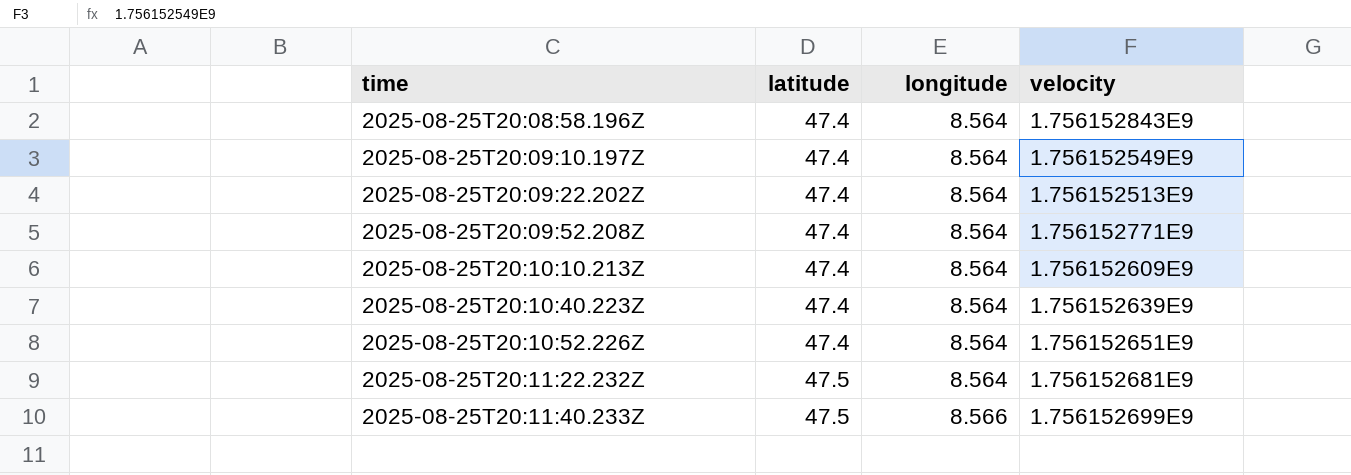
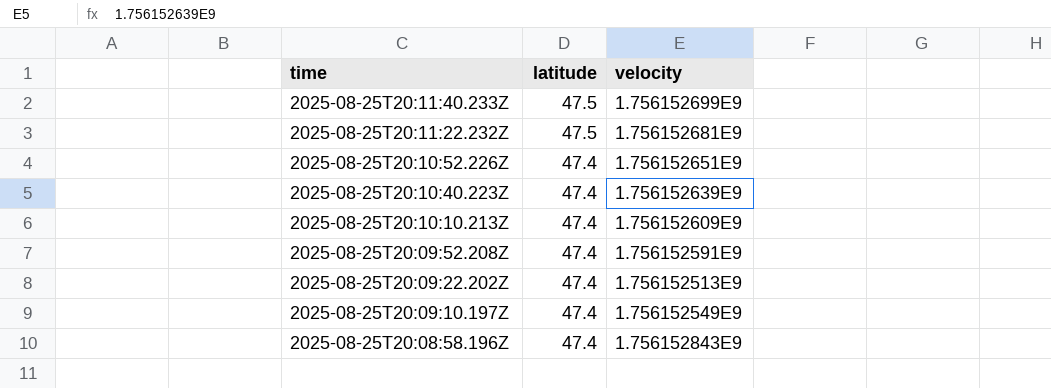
row order: time ascending -> time descending
column longitude | position: 3 -> none
2025-08-25T20:09:52.208Z | velocity: 1.756152771E9 -> 1.756152591E9

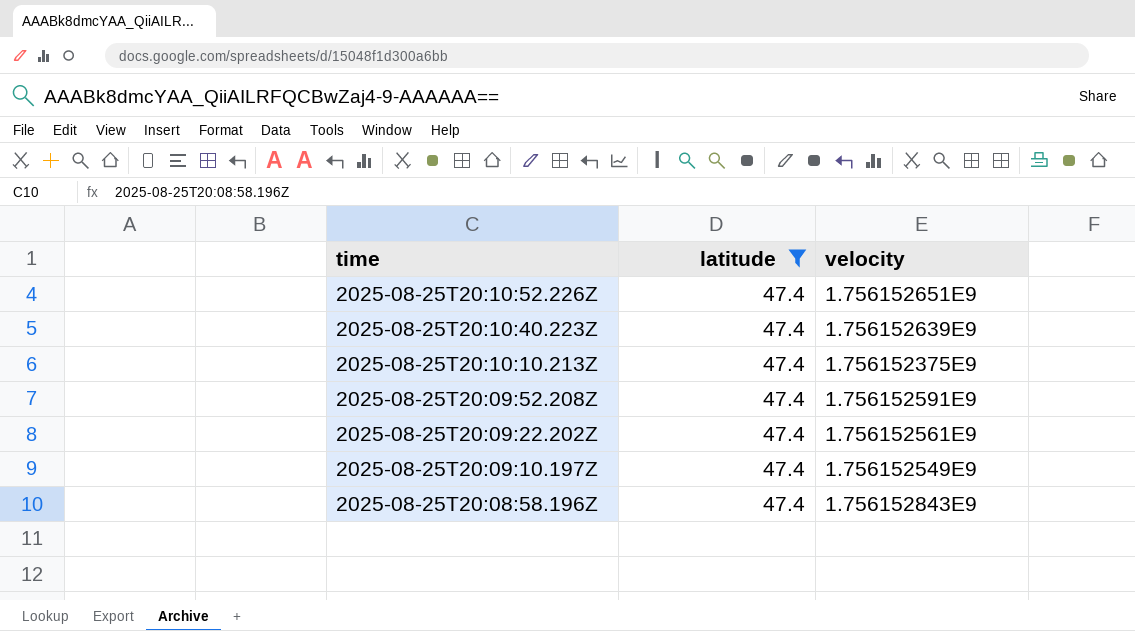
filter: none -> latitude = 47.4
2025-08-25T20:10:10.213Z | velocity: 1.756152609E9 -> 1.756152375E9
2025-08-25T20:09:22.202Z | velocity: 1.756152513E9 -> 1.756152561E9

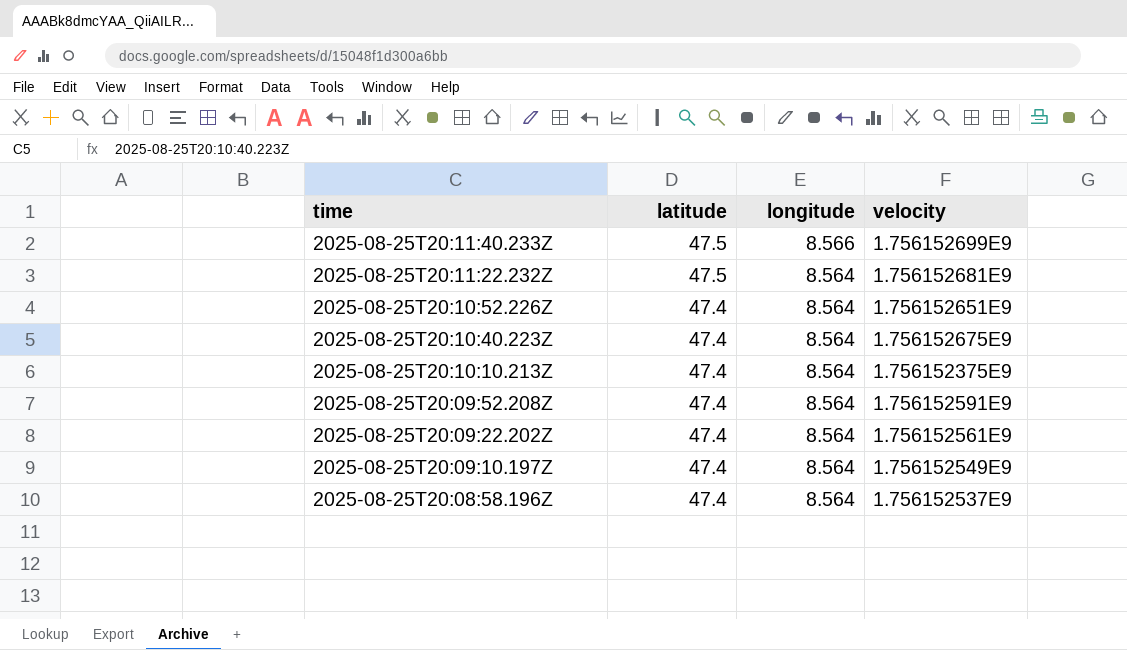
filter: latitude = 47.4 -> none
column longitude | position: none -> 3
2025-08-25T20:10:40.223Z | velocity: 1.756152639E9 -> 1.756152675E9
2025-08-25T20:08:58.196Z | velocity: 1.756152843E9 -> 1.756152537E9

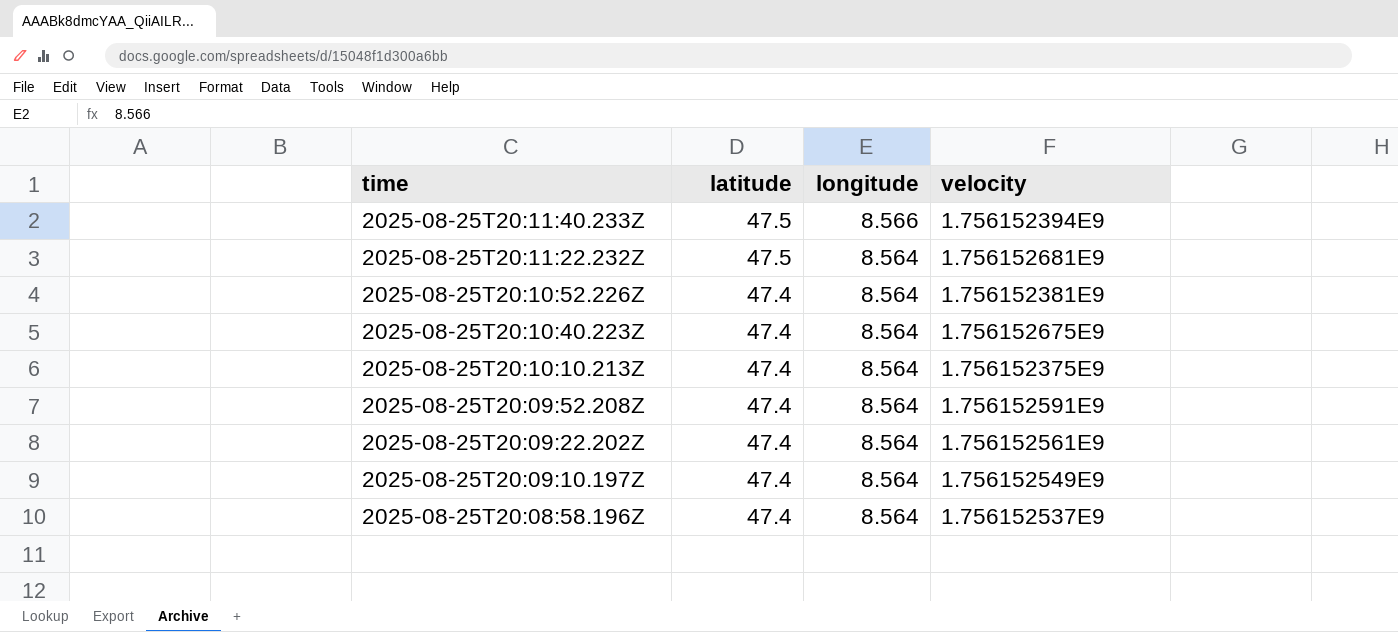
2025-08-25T20:11:40.233Z | velocity: 1.756152699E9 -> 1.756152394E9
2025-08-25T20:10:52.226Z | velocity: 1.756152651E9 -> 1.756152381E9

